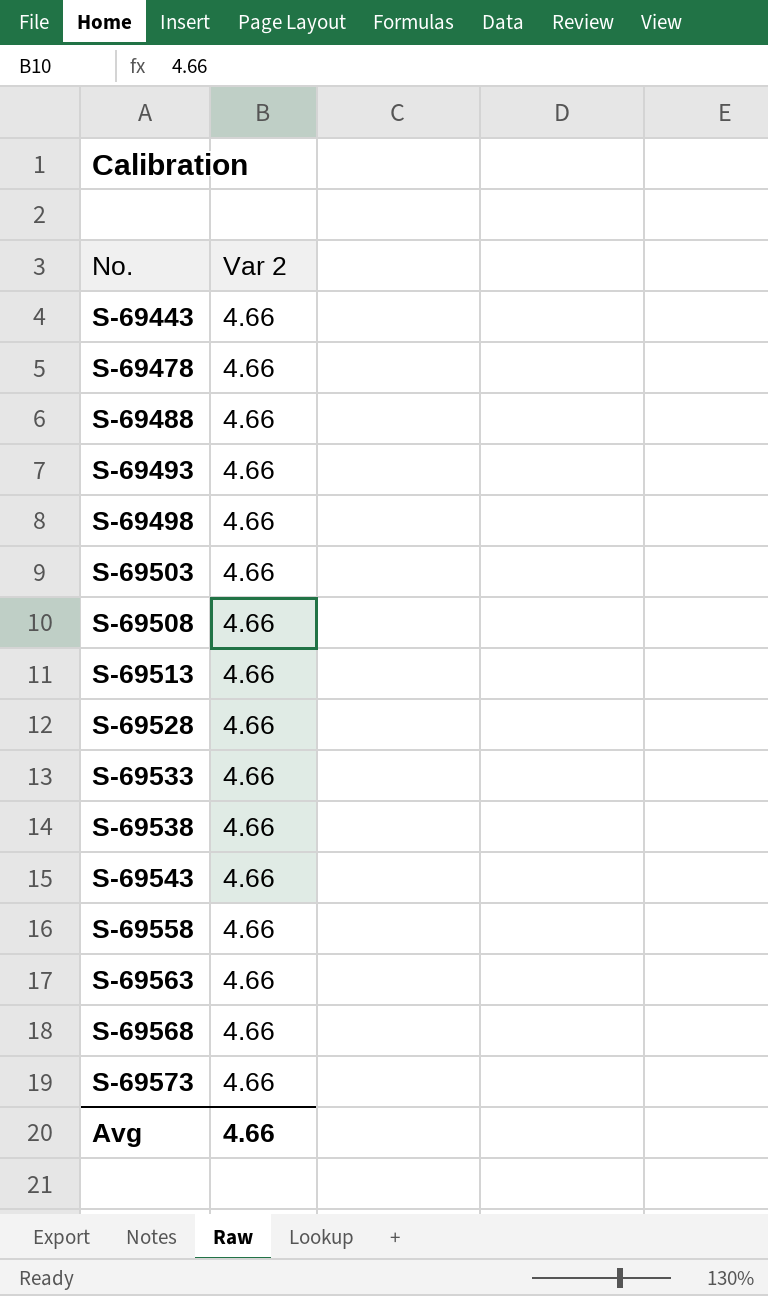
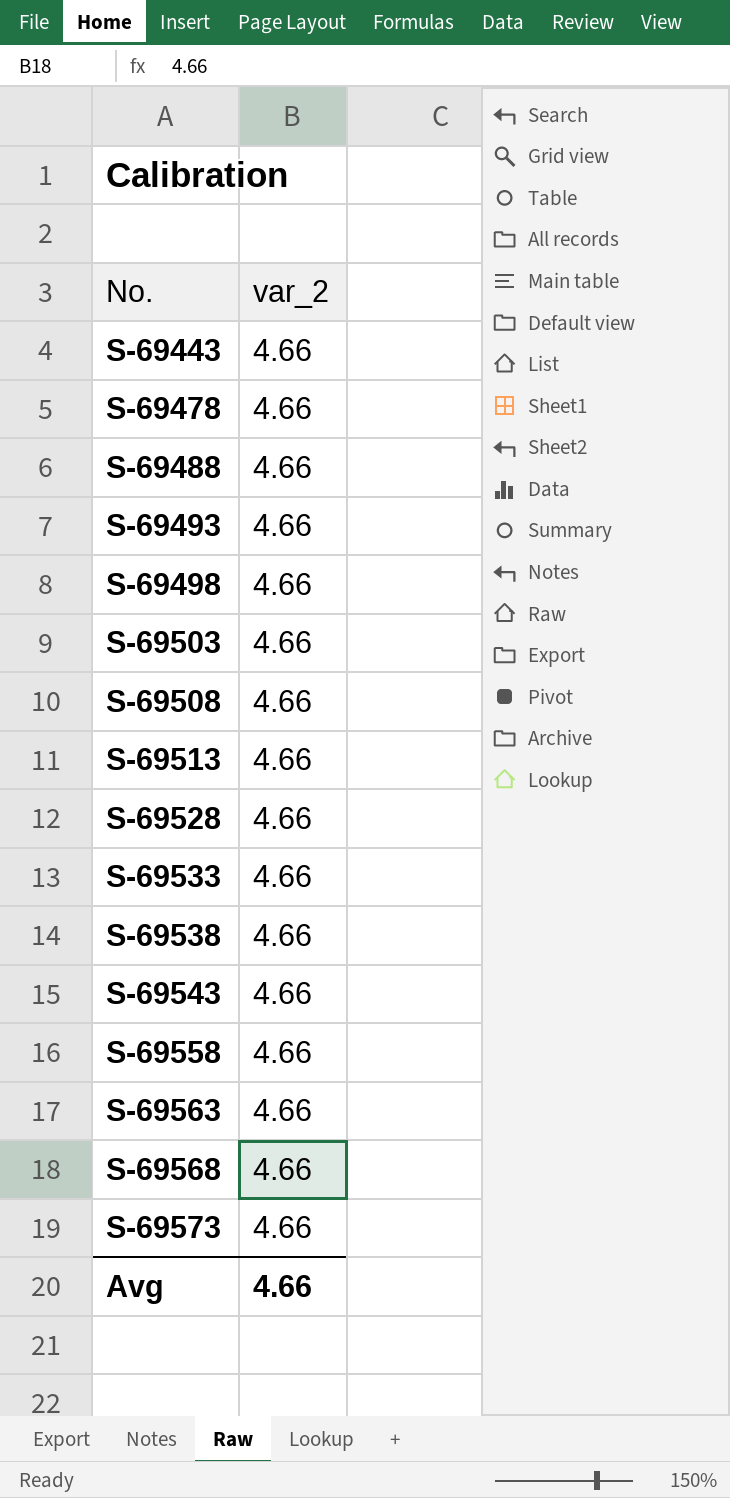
column name: Var 2 -> var_2

